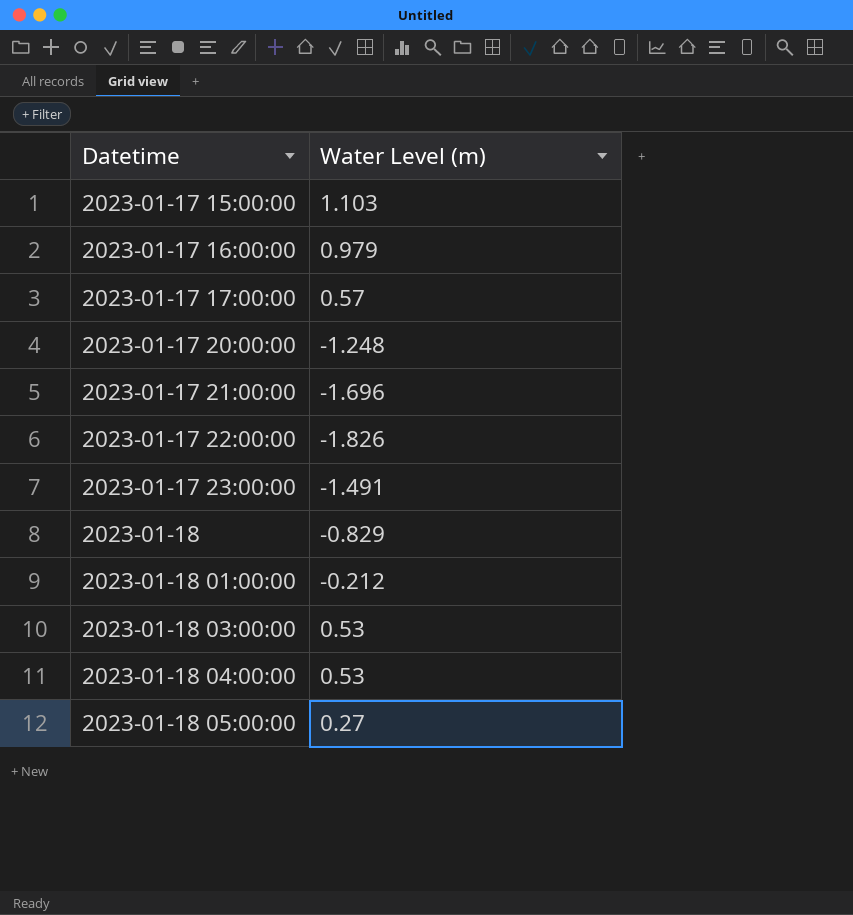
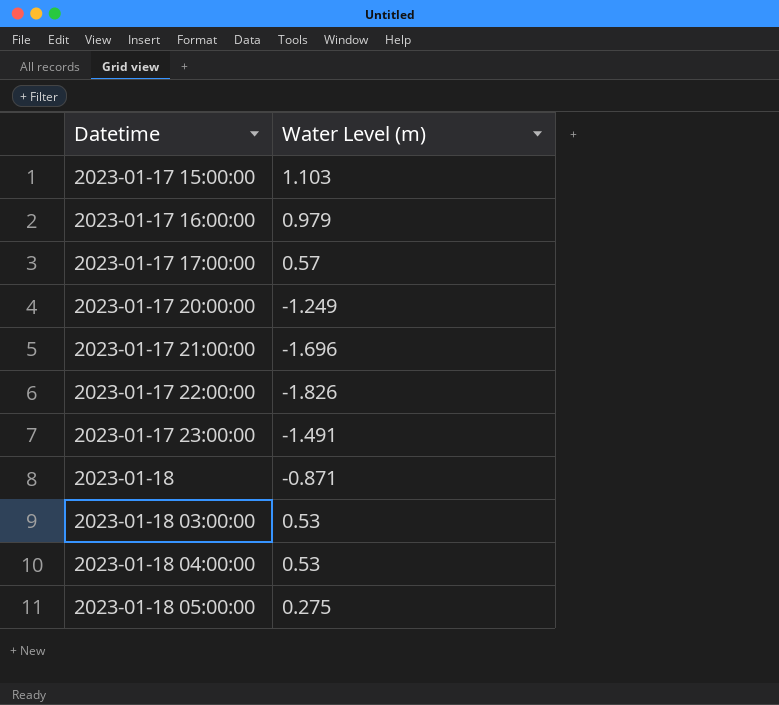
row 2023-01-18 01:00:00: -0.212 -> none
2023-01-17 20:00:00 | Water Level (m): -1.248 -> -1.249
2023-01-18 | Water Level (m): -0.829 -> -0.871
2023-01-18 05:00:00 | Water Level (m): 0.27 -> 0.275

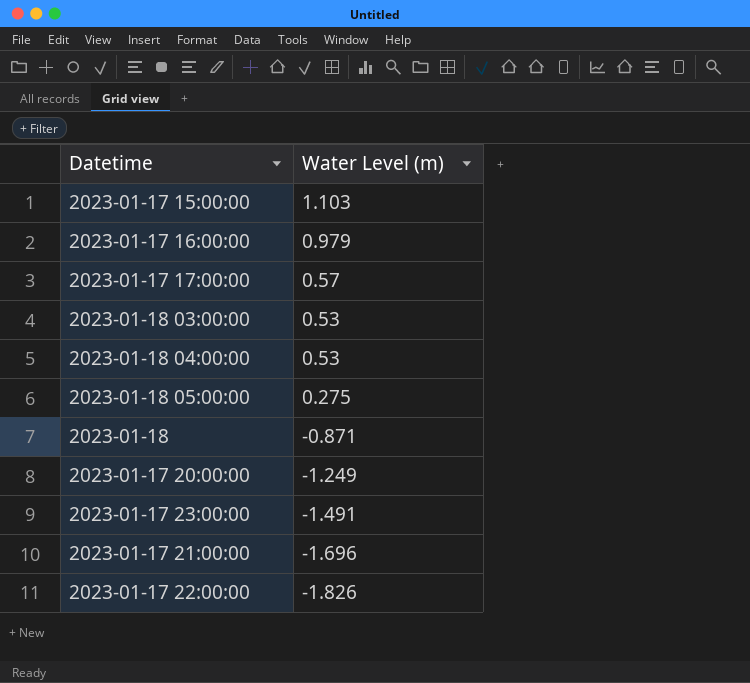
row order: Datetime ascending -> Water Level (m) descending

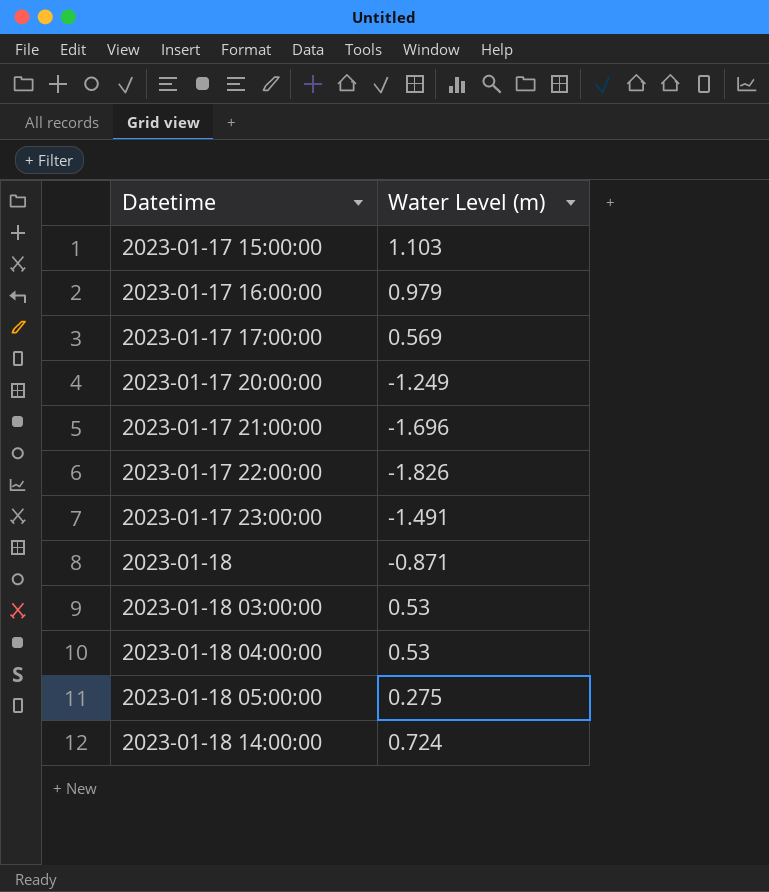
row order: Water Level (m) descending -> Datetime ascending
2023-01-17 17:00:00 | Water Level (m): 0.57 -> 0.569
row 2023-01-18 14:00:00: none -> 0.724

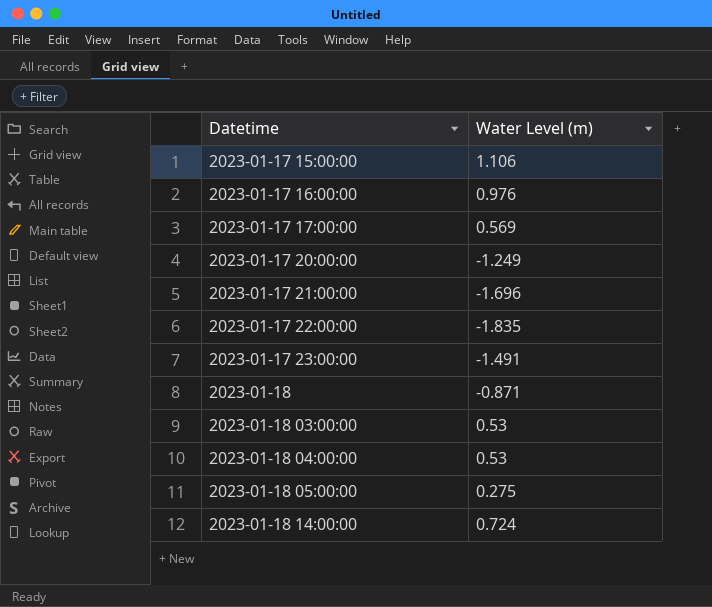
2023-01-17 15:00:00 | Water Level (m): 1.103 -> 1.106
2023-01-17 16:00:00 | Water Level (m): 0.979 -> 0.976
2023-01-17 22:00:00 | Water Level (m): -1.826 -> -1.835

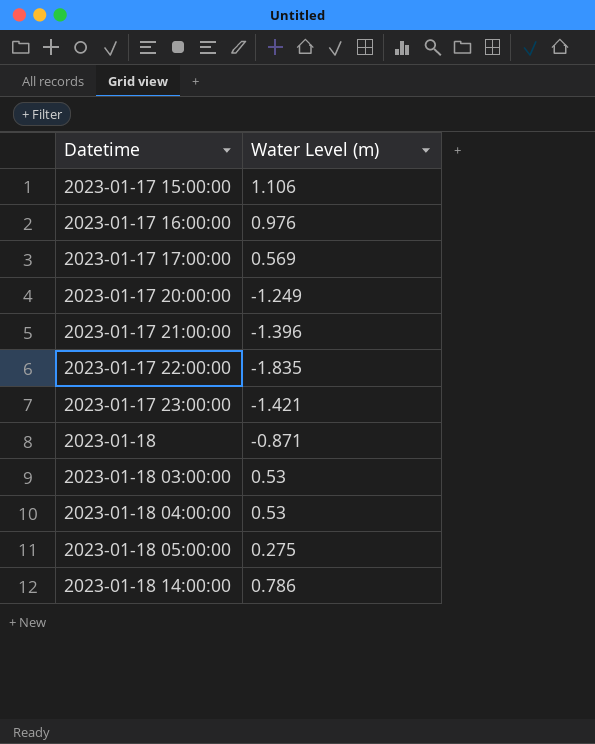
2023-01-17 21:00:00 | Water Level (m): -1.696 -> -1.396
2023-01-17 23:00:00 | Water Level (m): -1.491 -> -1.421
2023-01-18 14:00:00 | Water Level (m): 0.724 -> 0.786

